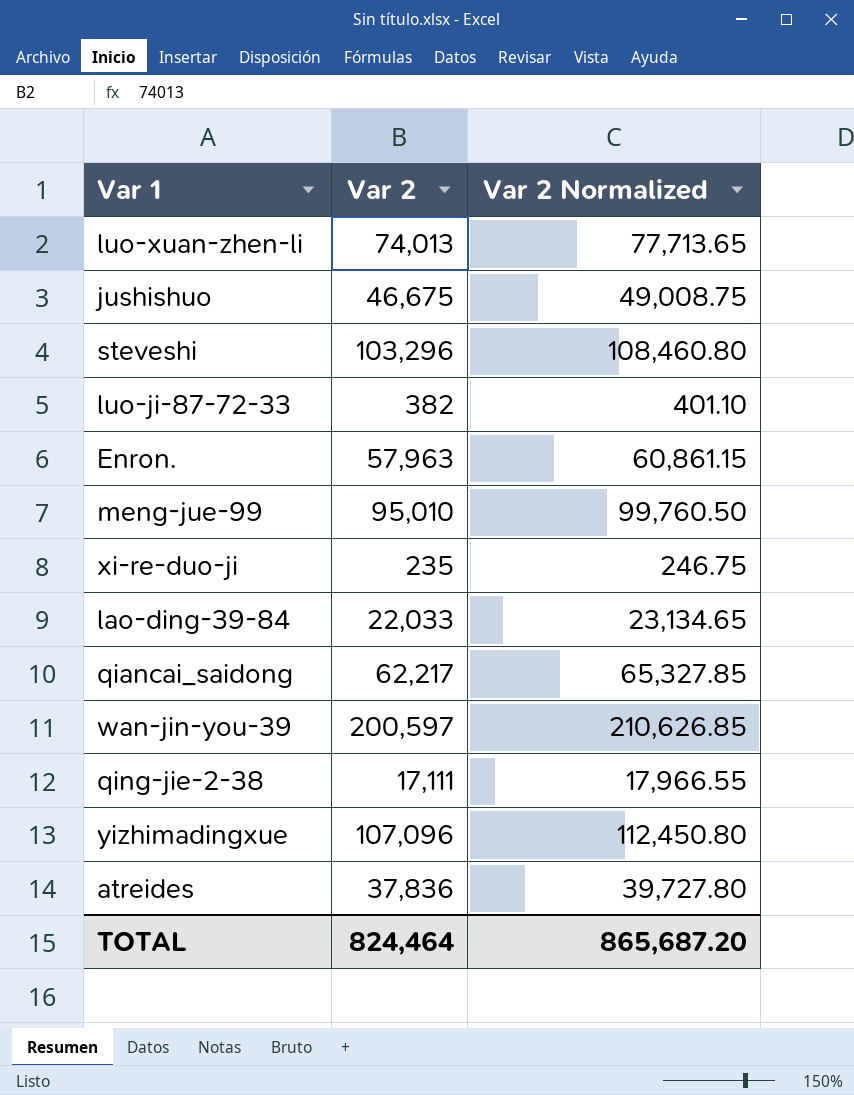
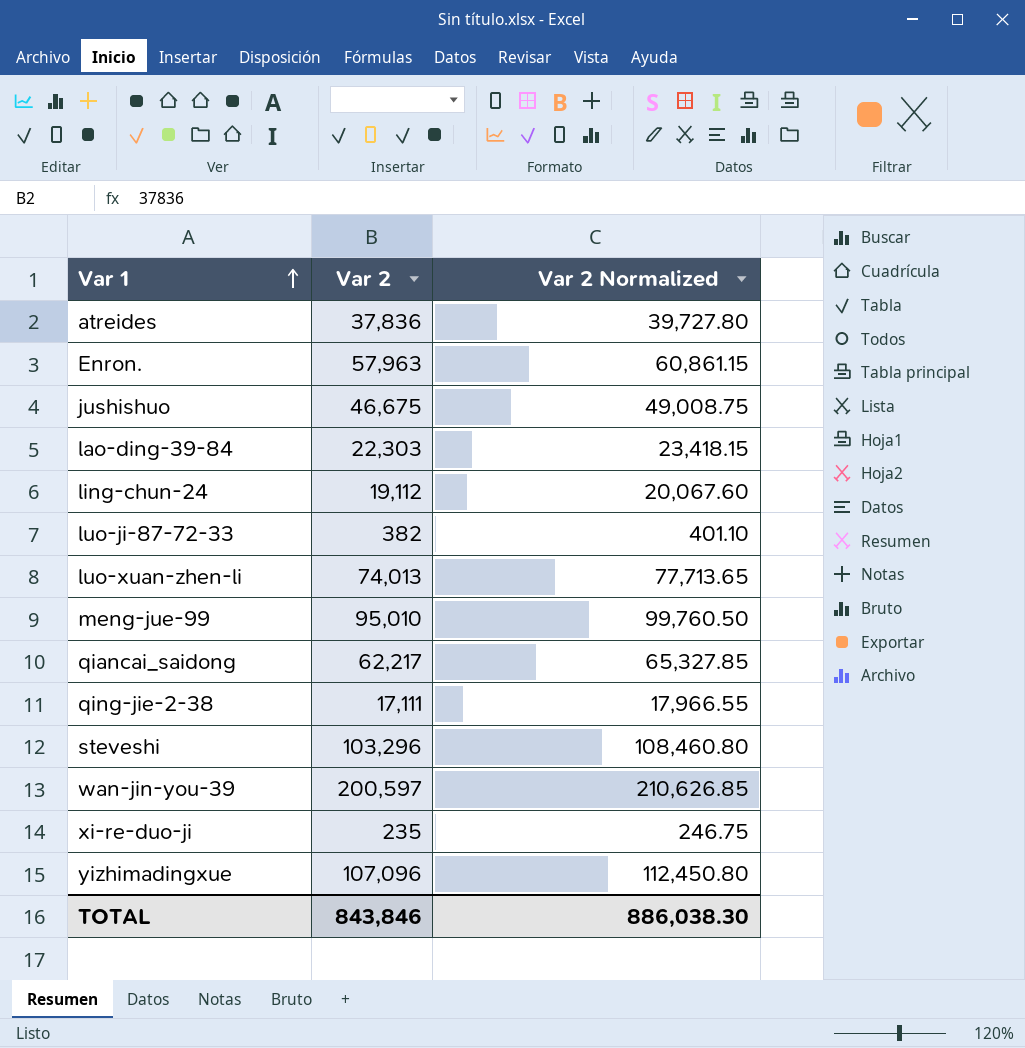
row order: none -> Var 1 ascending
lao-ding-39-84 | Var 2: 22,033 -> 22,303
lao-ding-39-84 | Var 2 Normalized: 23,134.65 -> 23,418.15
row ling-chun-24: none -> 19,112 | 20,067.60
TOTAL | Var 2: 824,464 -> 843,846
TOTAL | Var 2 Normalized: 865,687.20 -> 886,038.30

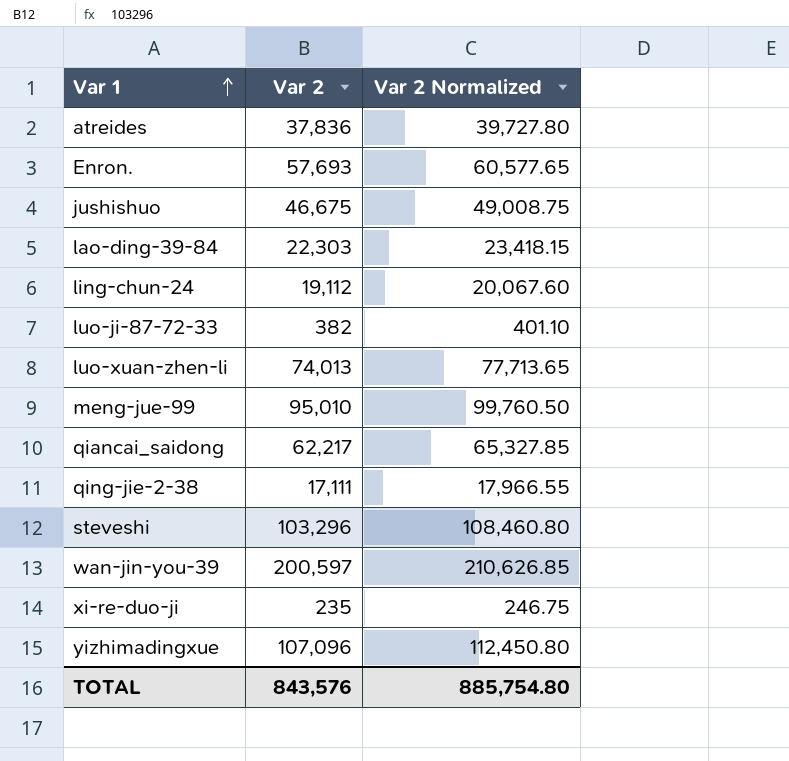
Enron. | Var 2: 57,963 -> 57,693
Enron. | Var 2 Normalized: 60,861.15 -> 60,577.65
TOTAL | Var 2: 843,846 -> 843,576
TOTAL | Var 2 Normalized: 886,038.30 -> 885,754.80

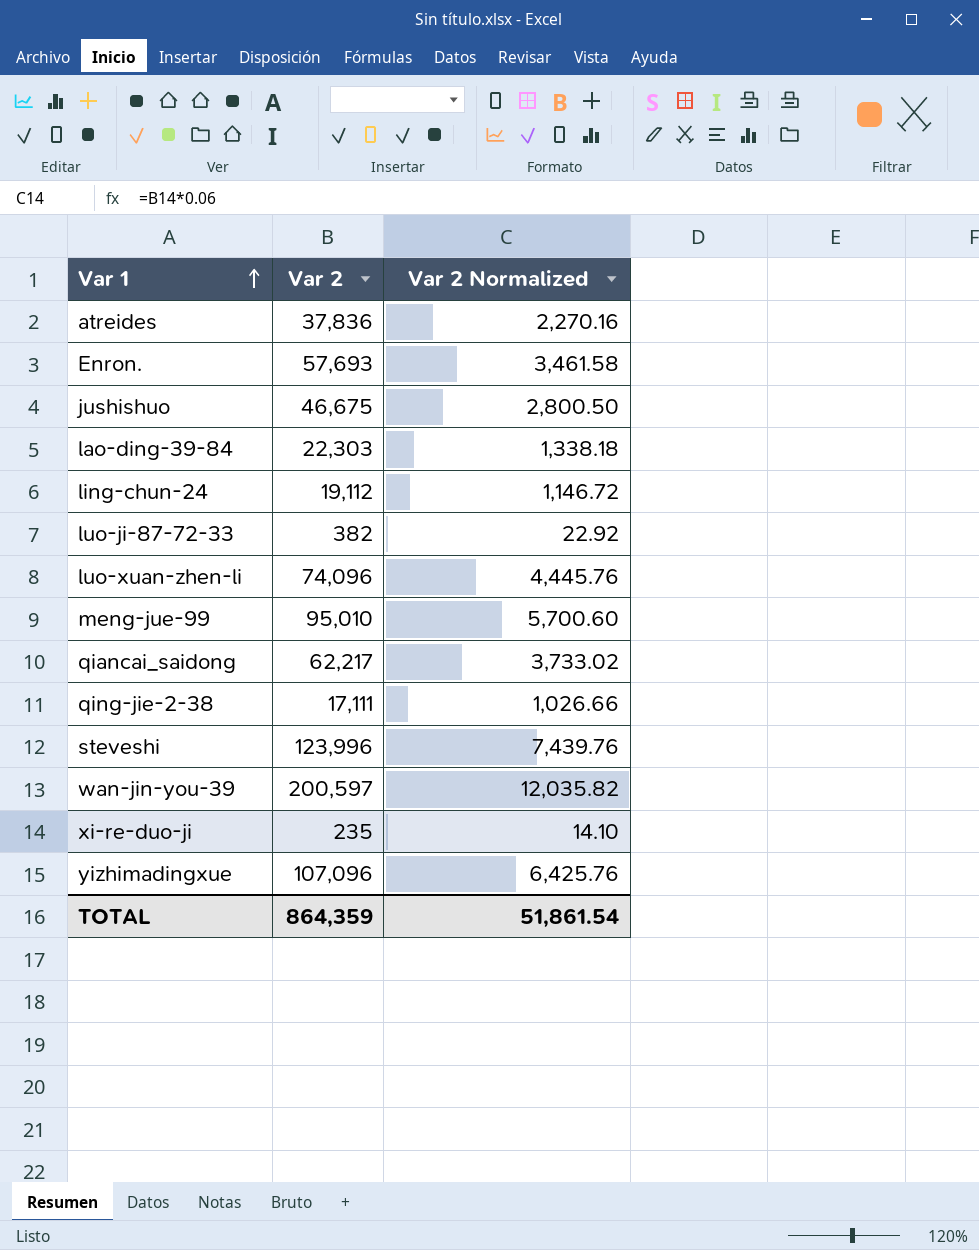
column Var 2 Normalized | formula: [Var 2] * 1.05 -> [Var 2] * 0.06
luo-xuan-zhen-li | Var 2: 74,013 -> 74,096
steveshi | Var 2: 103,296 -> 123,996
TOTAL | Var 2: 843,576 -> 864,359
TOTAL | Var 2 Normalized: 885,754.80 -> 51,861.54

